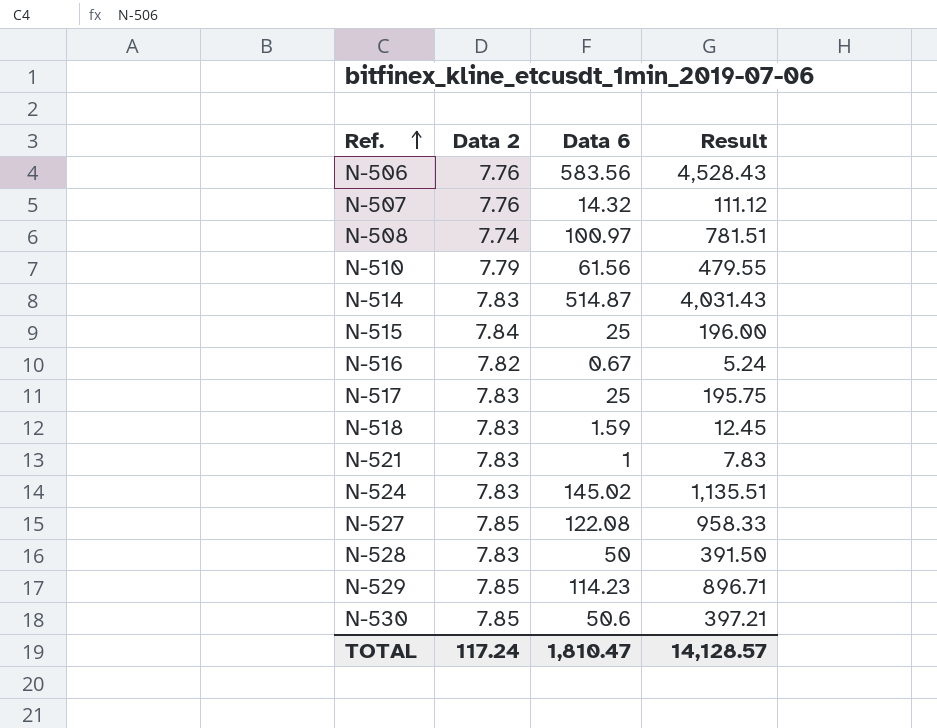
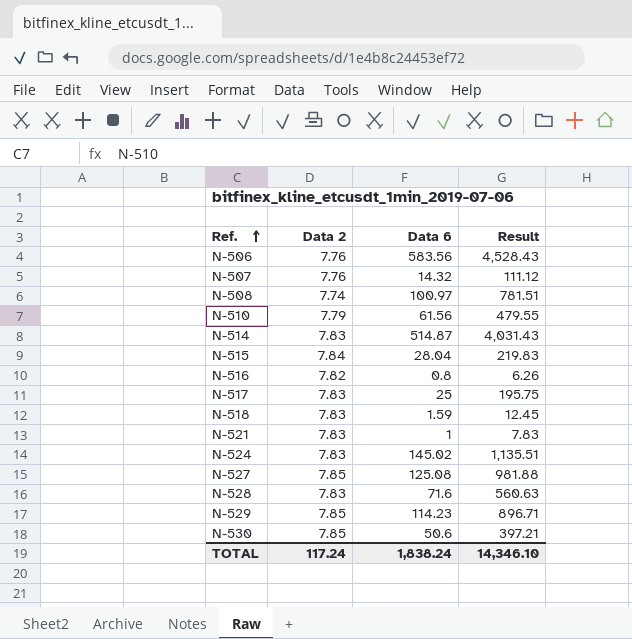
N-515 | Data 6: 25 -> 28.04
N-515 | Result: 196.00 -> 219.83
N-516 | Data 6: 0.67 -> 0.8
N-516 | Result: 5.24 -> 6.26
N-527 | Data 6: 122.08 -> 125.08
N-527 | Result: 958.33 -> 981.88
N-528 | Data 6: 50 -> 71.6
N-528 | Result: 391.50 -> 560.63
TOTAL | Data 6: 1,810.47 -> 1,838.24
TOTAL | Result: 14,128.57 -> 14,346.10

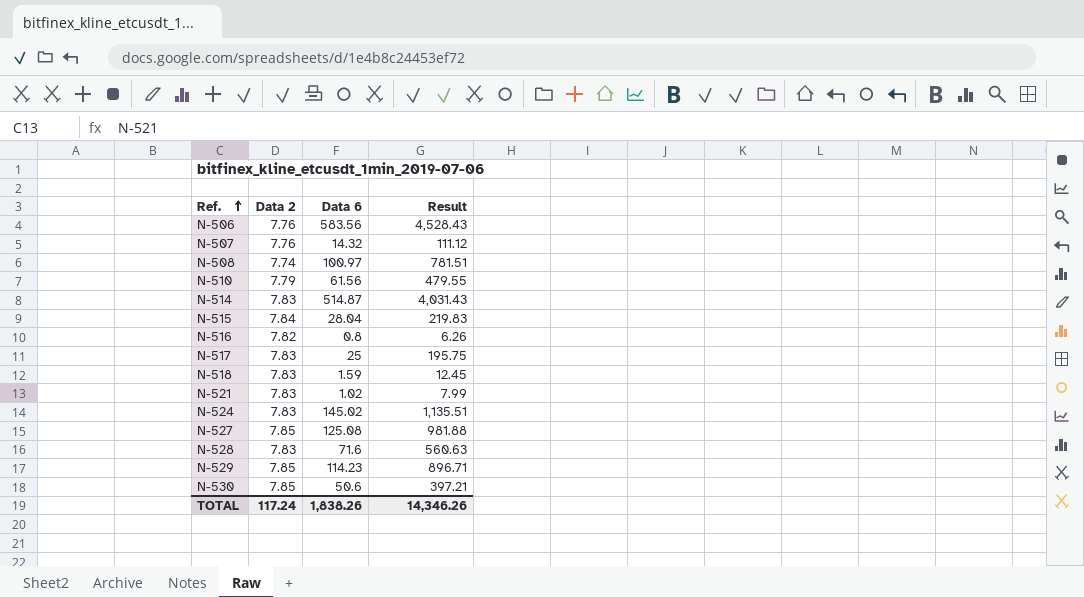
N-521 | Data 6: 1 -> 1.02
N-521 | Result: 7.83 -> 7.99
TOTAL | Data 6: 1,838.24 -> 1,838.26
TOTAL | Result: 14,346.10 -> 14,346.26

